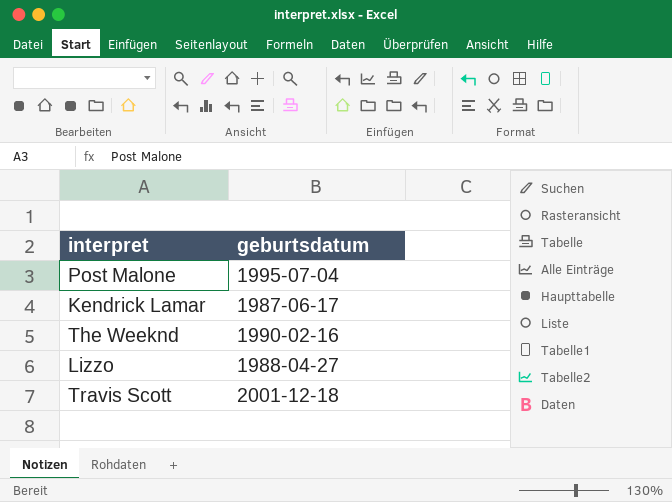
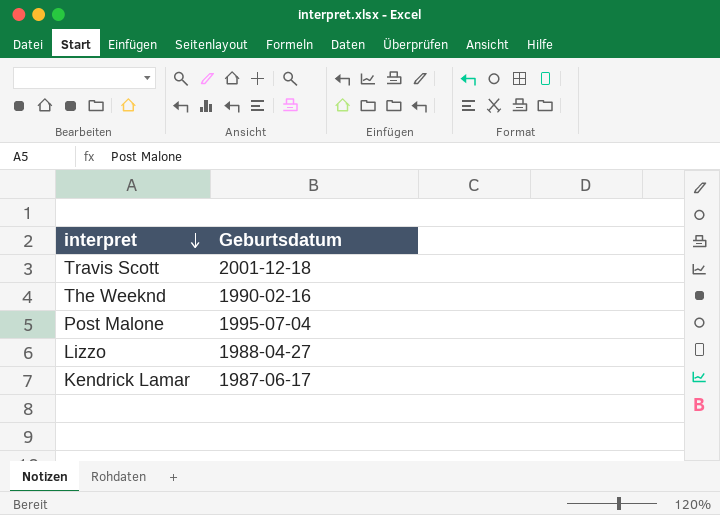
row order: none -> interpret descending
column name: geburtsdatum -> Geburtsdatum

